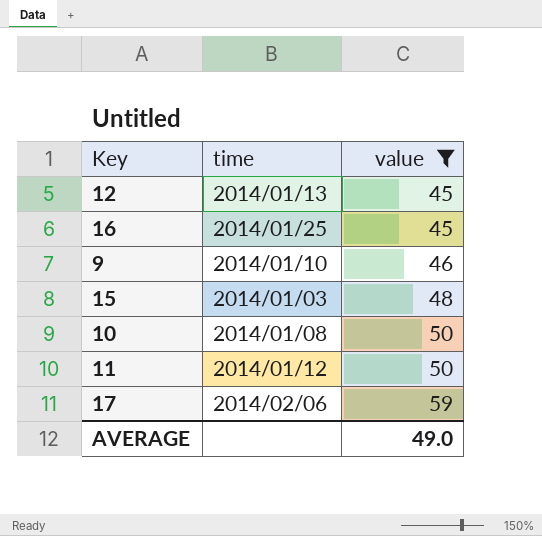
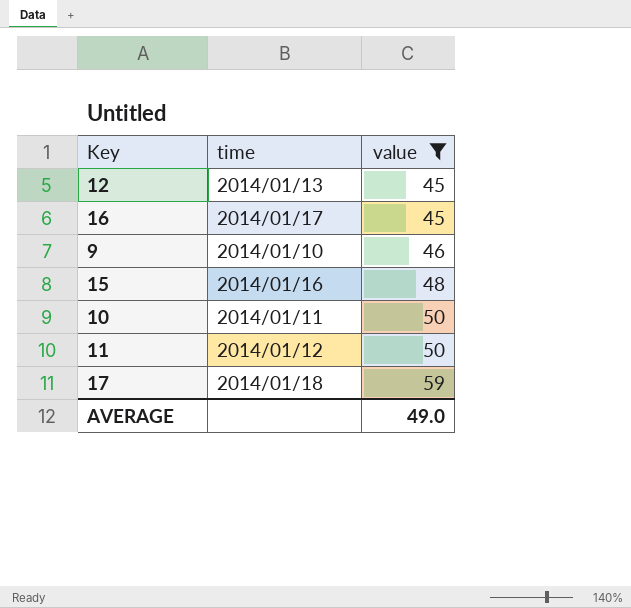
16 | time: 2014/01/25 -> 2014/01/17
15 | time: 2014/01/03 -> 2014/01/16
10 | time: 2014/01/08 -> 2014/01/11
17 | time: 2014/02/06 -> 2014/01/18

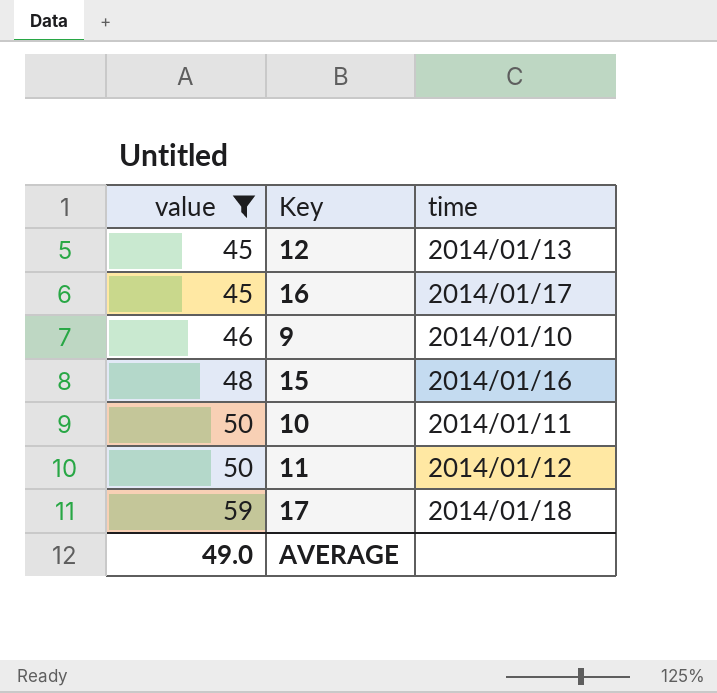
column value | position: 3 -> 1

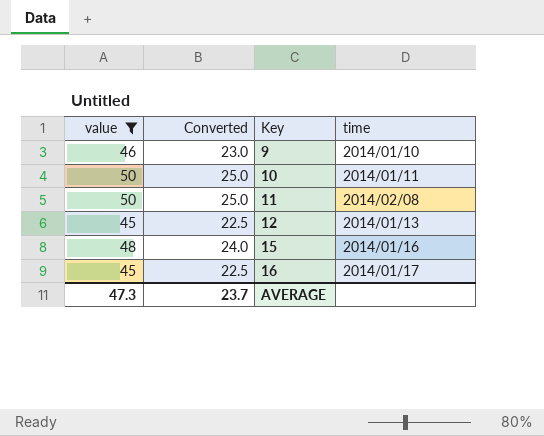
row order: value ascending -> Key ascending
column Converted | formula: none -> [value] * 0.5
row 17: 59 | 2014/01/18 -> none
11 | time: 2014/01/12 -> 2014/02/08
AVERAGE | value: 49.0 -> 47.3

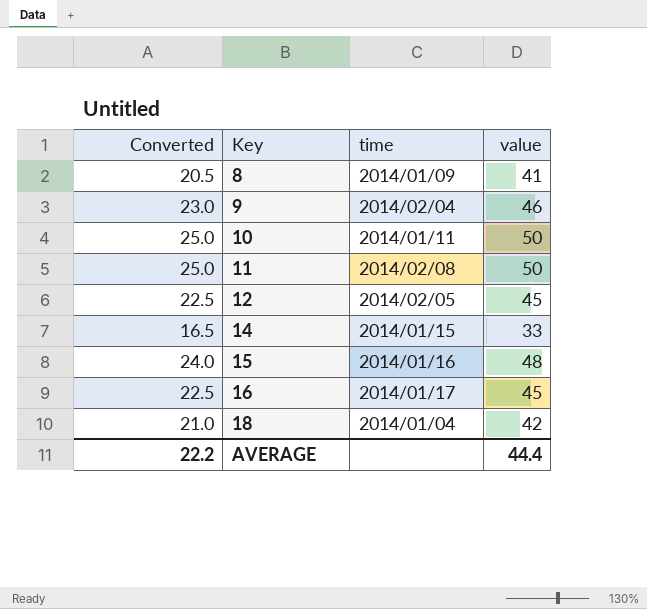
filter: value >= 45 -> none
column value | position: 1 -> 4
9 | time: 2014/01/10 -> 2014/02/04
12 | time: 2014/01/13 -> 2014/02/05
AVERAGE | Converted: 23.7 -> 22.2
AVERAGE | value: 47.3 -> 44.4

